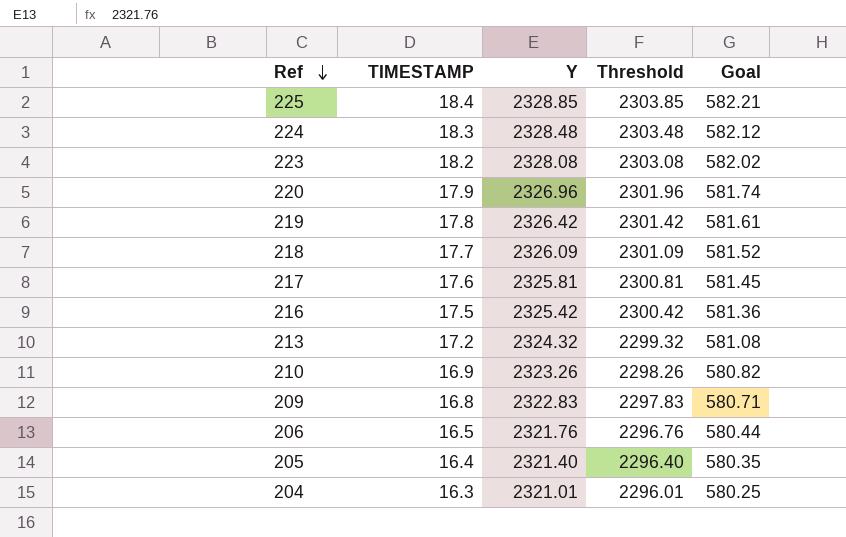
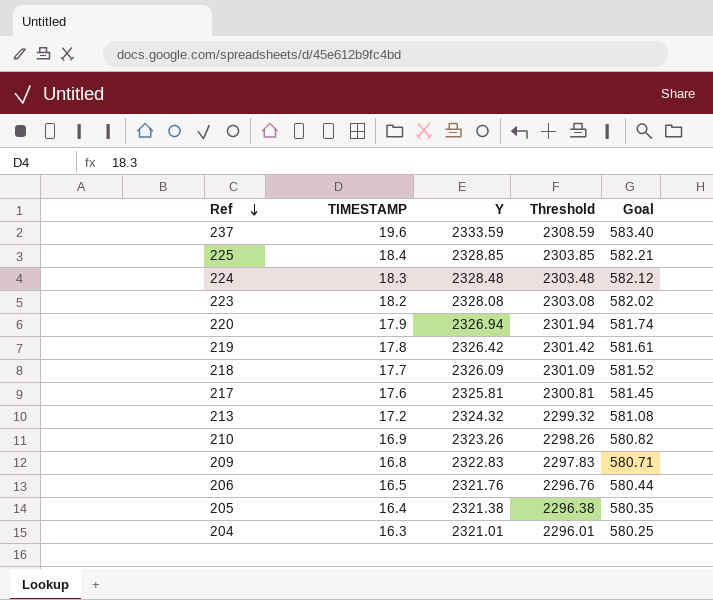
row 216: 17.5 | 2325.42 | 2300.42 | 581.36 -> none
row 237: none -> 19.6 | 2333.59 | 2308.59 | 583.40
220 | Y: 2326.96 -> 2326.94
220 | Threshold: 2301.96 -> 2301.94
205 | Y: 2321.40 -> 2321.38
205 | Threshold: 2296.40 -> 2296.38

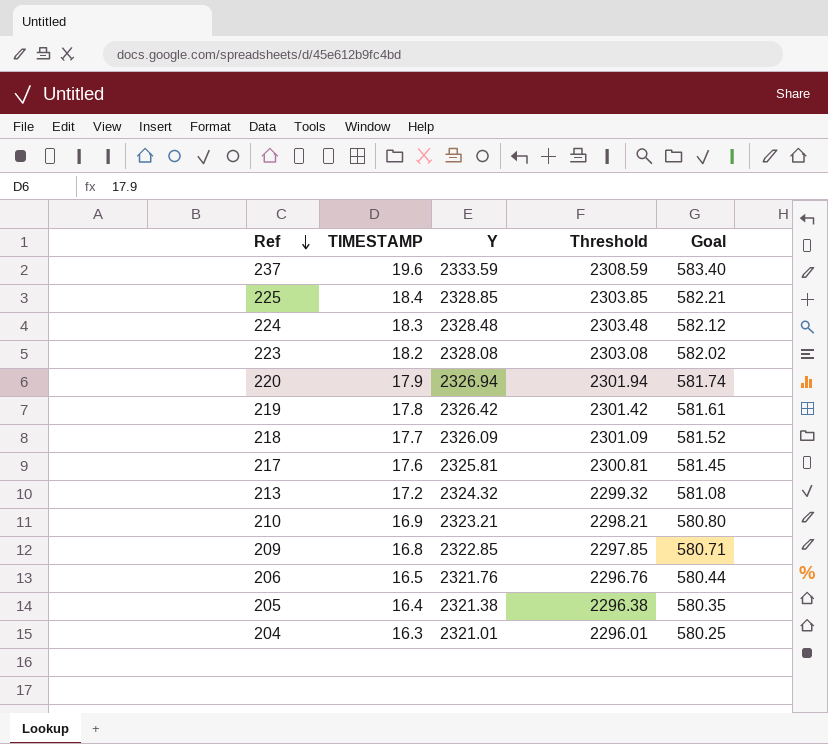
210 | Y: 2323.26 -> 2323.21
210 | Threshold: 2298.26 -> 2298.21
210 | Goal: 580.82 -> 580.80
209 | Y: 2322.83 -> 2322.85
209 | Threshold: 2297.83 -> 2297.85

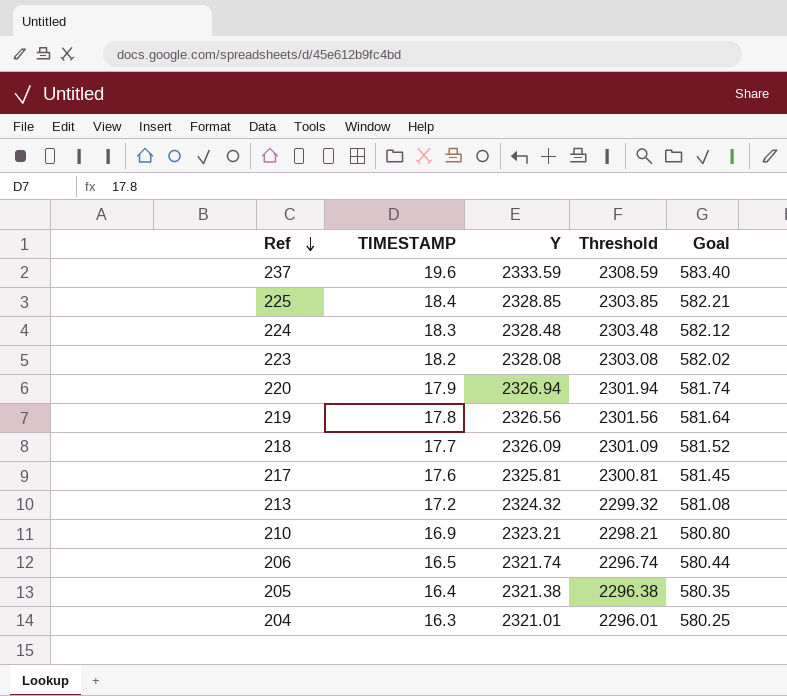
row 209: 16.8 | 2322.85 | 2297.85 | 580.71 -> none
219 | Y: 2326.42 -> 2326.56
219 | Threshold: 2301.42 -> 2301.56
219 | Goal: 581.61 -> 581.64
206 | Y: 2321.76 -> 2321.74
206 | Threshold: 2296.76 -> 2296.74

